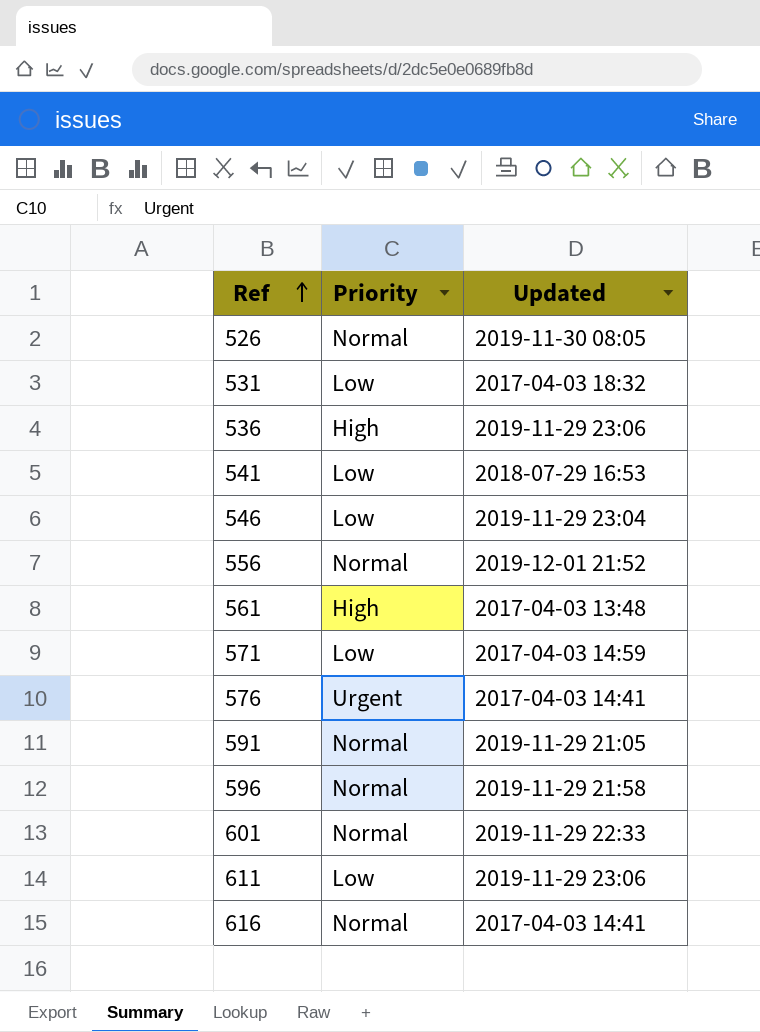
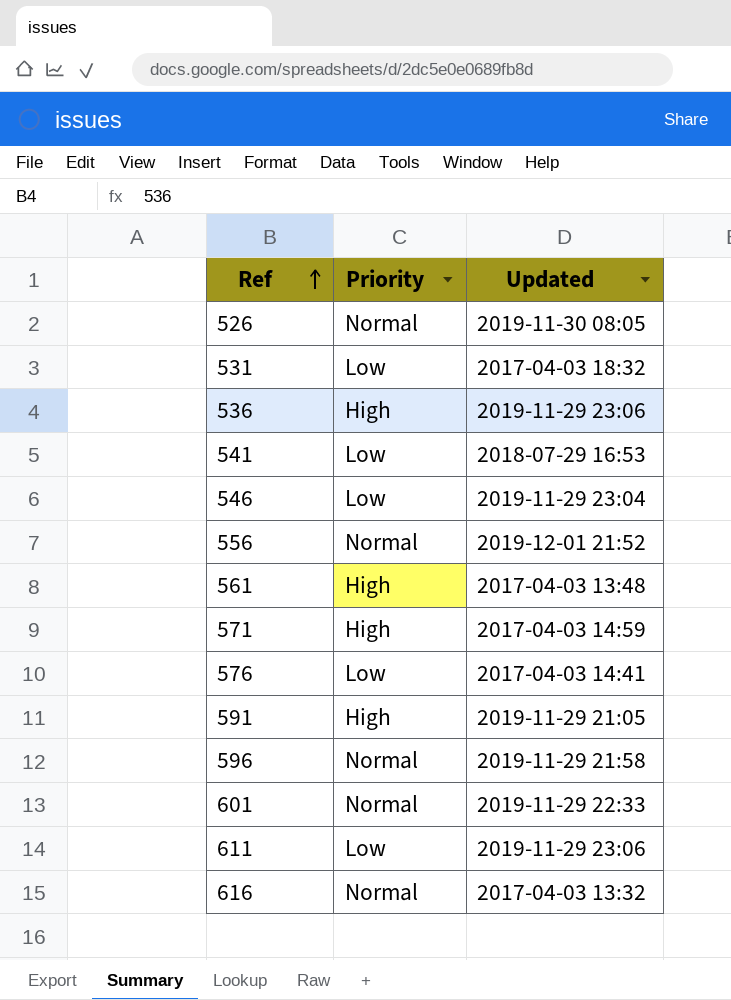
571 | Priority: Low -> High
576 | Priority: Urgent -> Low
591 | Priority: Normal -> High
616 | Updated: 2017-04-03 14:41 -> 2017-04-03 13:32

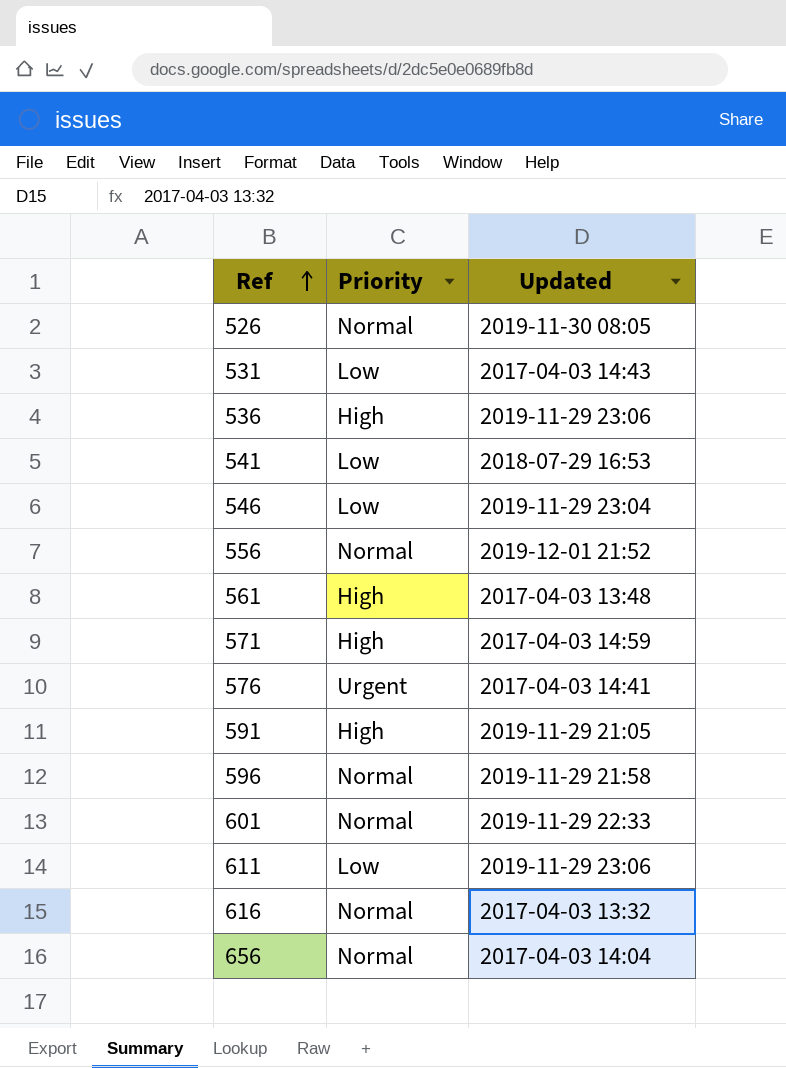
531 | Updated: 2017-04-03 18:32 -> 2017-04-03 14:43
576 | Priority: Low -> Urgent
row 656: none -> Normal | 2017-04-03 14:04

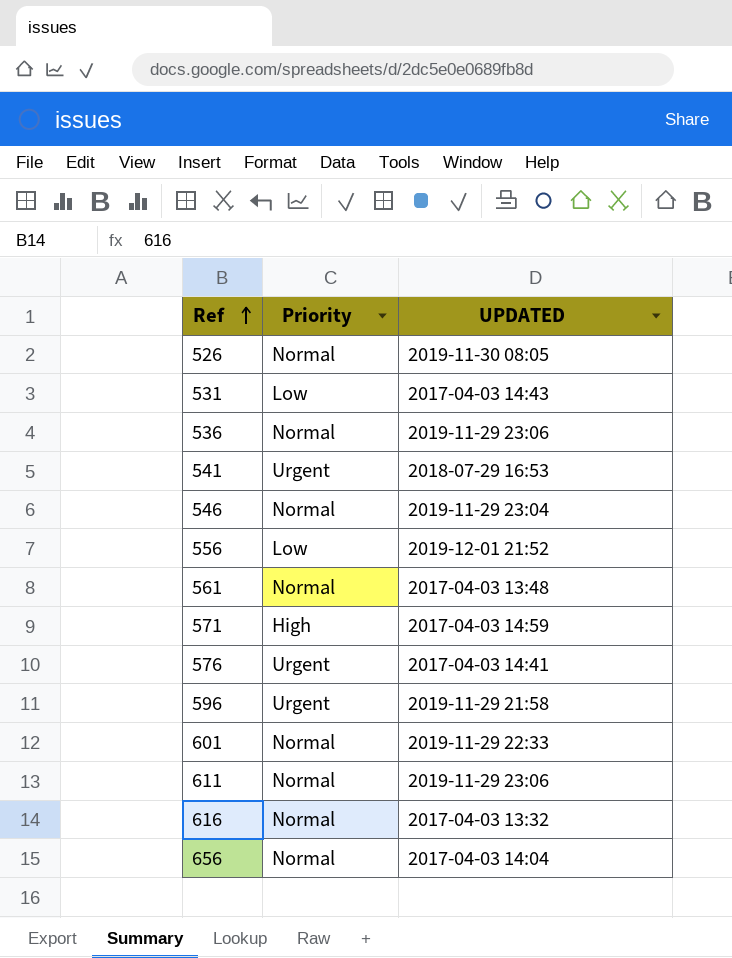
column name: Updated -> UPDATED
row 591: High | 2019-11-29 21:05 -> none
536 | Priority: High -> Normal
541 | Priority: Low -> Urgent
546 | Priority: Low -> Normal
556 | Priority: Normal -> Low
561 | Priority: High -> Normal
596 | Priority: Normal -> Urgent
611 | Priority: Low -> Normal

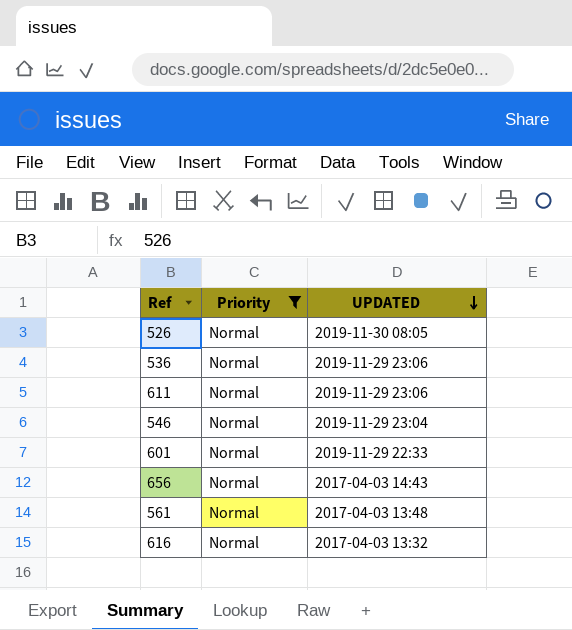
filter: none -> Priority = Normal
row order: Ref ascending -> UPDATED descending
656 | UPDATED: 2017-04-03 14:04 -> 2017-04-03 14:43

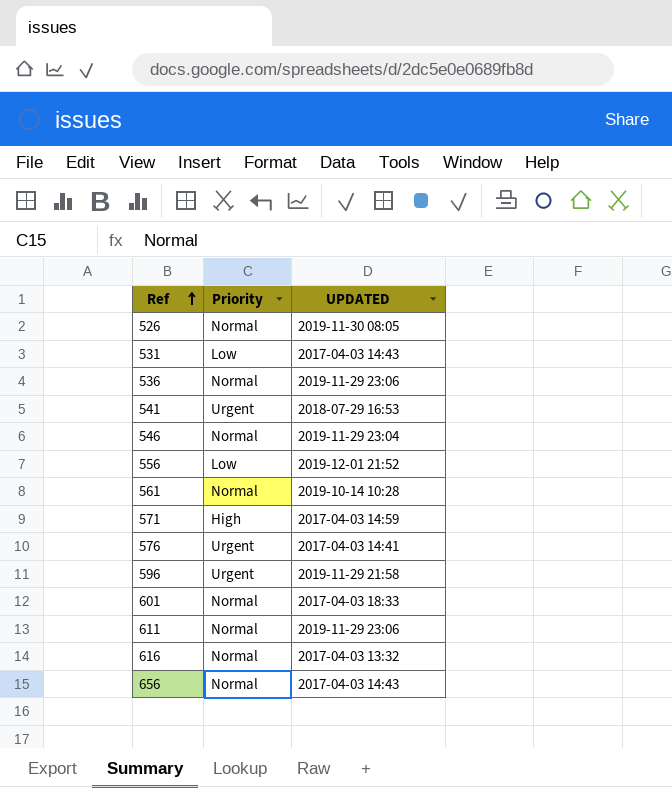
filter: Priority = Normal -> none
row order: UPDATED descending -> Ref ascending
561 | UPDATED: 2017-04-03 13:48 -> 2019-10-14 10:28
601 | UPDATED: 2019-11-29 22:33 -> 2017-04-03 18:33

